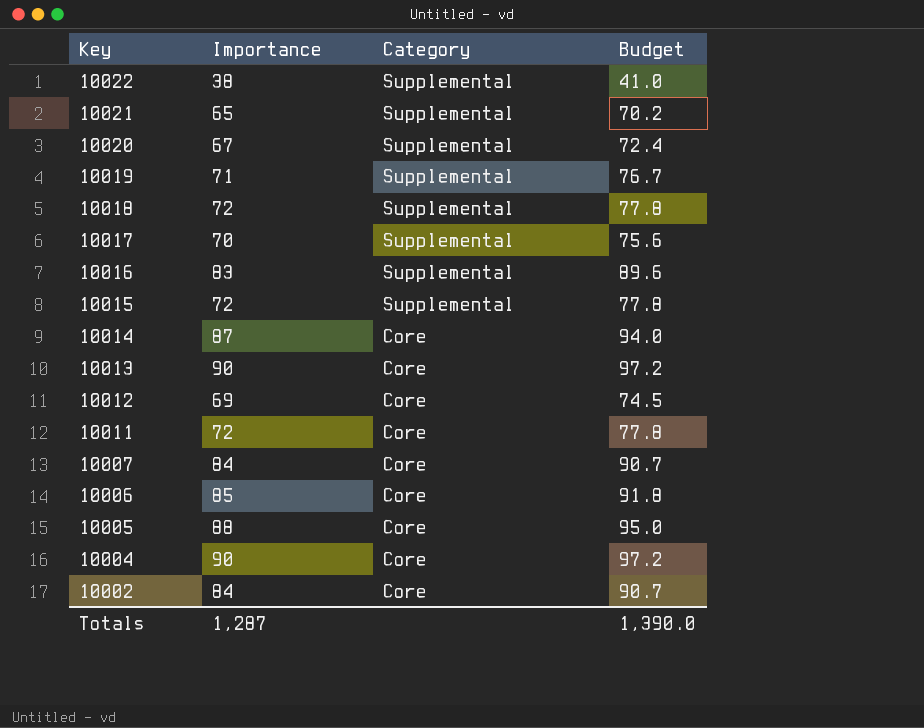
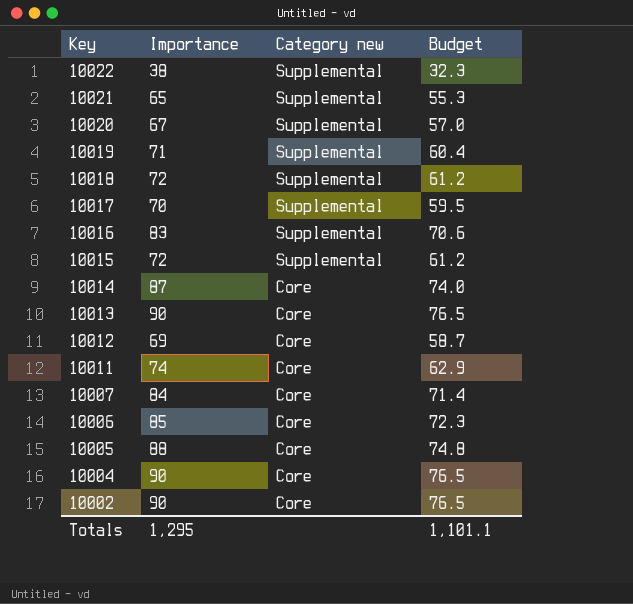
column name: Category -> Category new
column Budget | formula: [Importance] * 1.08 -> [Importance] * 0.85
10011 | Importance: 72 -> 74
10002 | Importance: 84 -> 90
Totals | Importance: 1,287 -> 1,295
Totals | Budget: 1,390.0 -> 1,101.1

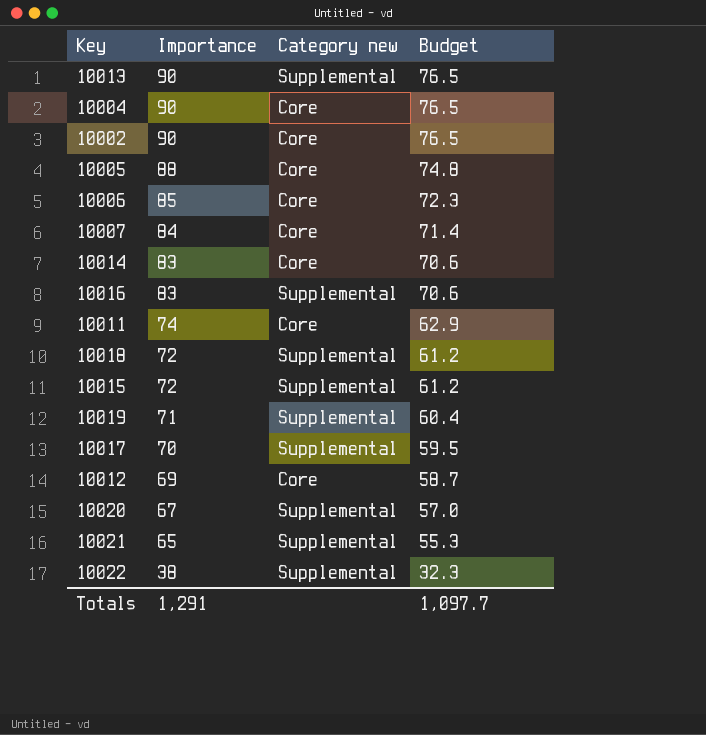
row order: Key descending -> Importance descending
10013 | Category new: Core -> Supplemental
10014 | Importance: 87 -> 83
10014 | Budget: 74.0 -> 70.6
Totals | Importance: 1,295 -> 1,291
Totals | Budget: 1,101.1 -> 1,097.7

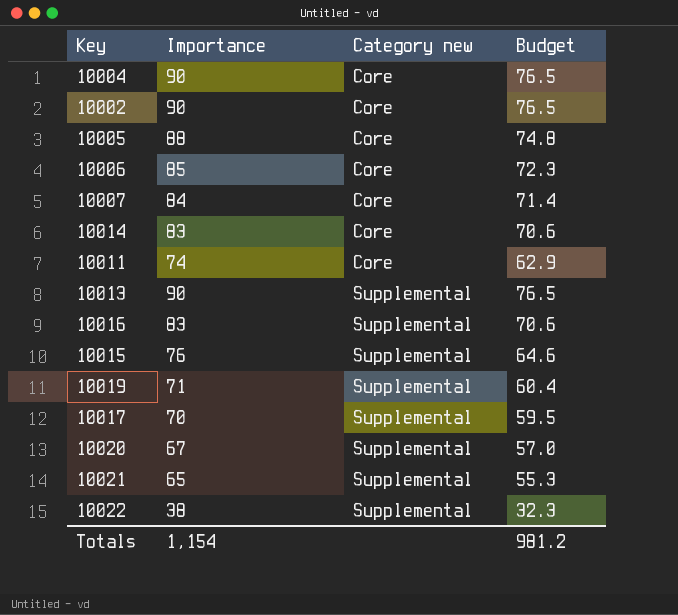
row order: Importance descending -> Category new ascending
row 10018: 72 | Supplemental | 61.2 -> none
row 10012: 69 | Core | 58.7 -> none
10015 | Importance: 72 -> 76
10015 | Budget: 61.2 -> 64.6
Totals | Importance: 1,291 -> 1,154
Totals | Budget: 1,097.7 -> 981.2

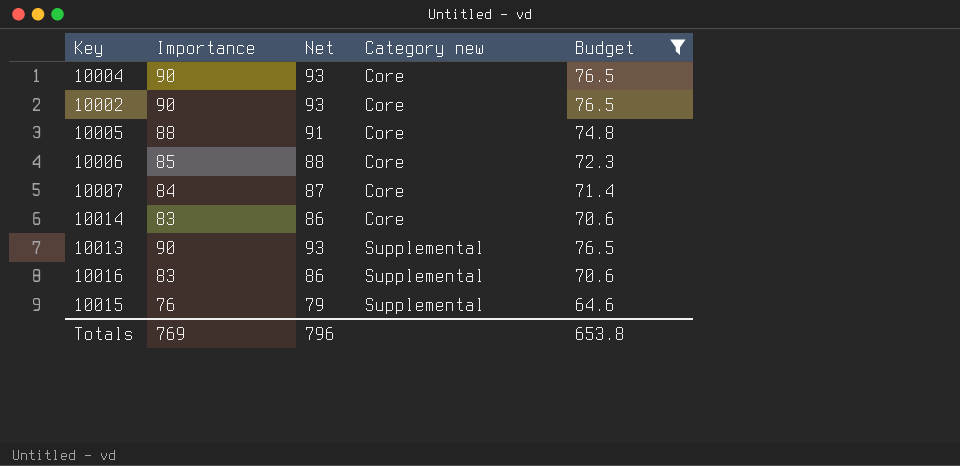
filter: none -> Budget >= 64.6
column Net | formula: none -> [Importance] + 3
Totals | Importance: 1,154 -> 769
Totals | Budget: 981.2 -> 653.8

